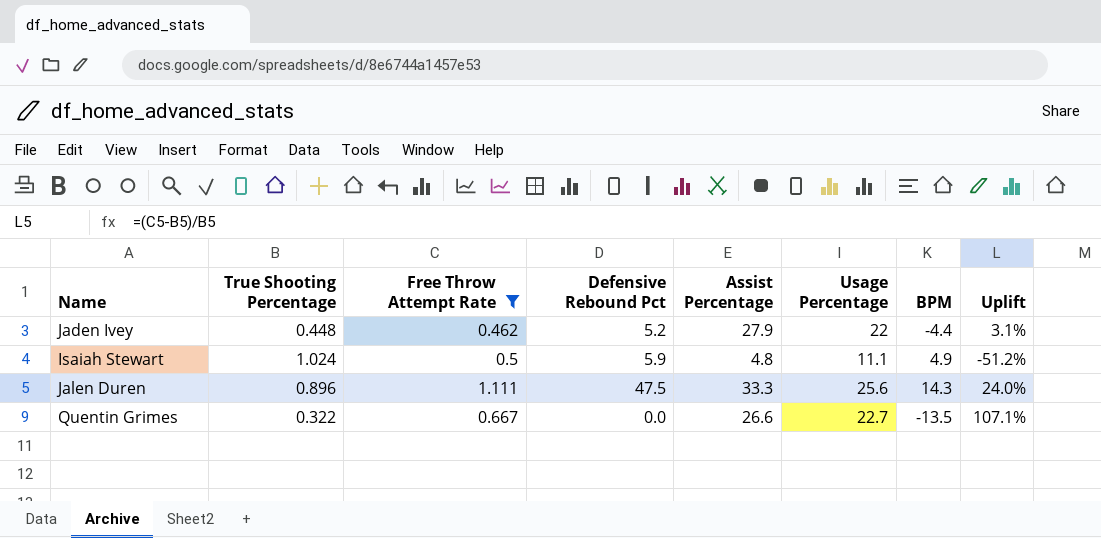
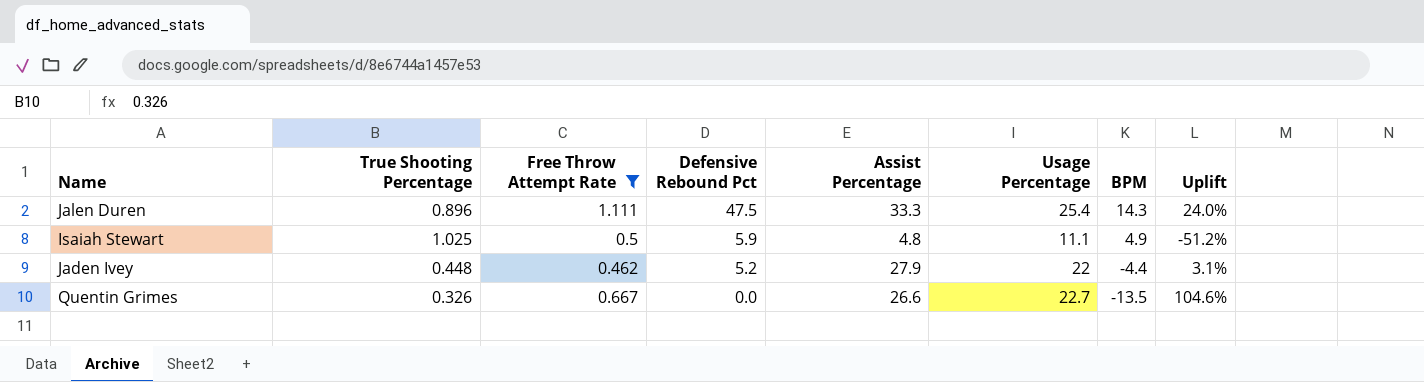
row order: none -> Defensive Rebound Pct descending
Jalen Duren | Usage Percentage: 25.6 -> 25.4
Isaiah Stewart | True Shooting Percentage: 1.024 -> 1.025
Quentin Grimes | True Shooting Percentage: 0.322 -> 0.326
Quentin Grimes | Uplift: 107.1% -> 104.6%

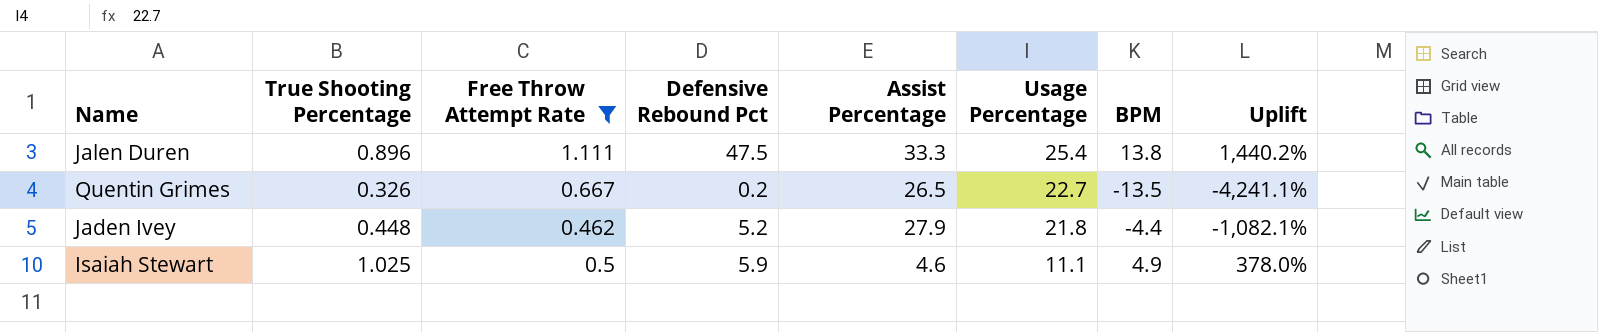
row order: Defensive Rebound Pct descending -> Usage Percentage descending
column Uplift | formula: ([Free Throw Attempt Rate] - [True Shooting Percentage]) / [True Shooting Percentage] -> ([BPM] - [True Shooting Percentage]) / [True Shooting Percentage]
Jalen Duren | BPM: 14.3 -> 13.8
Quentin Grimes | Defensive Rebound Pct: 0.0 -> 0.2
Quentin Grimes | Assist Percentage: 26.6 -> 26.5
Jaden Ivey | Usage Percentage: 22 -> 21.8
Isaiah Stewart | Assist Percentage: 4.8 -> 4.6

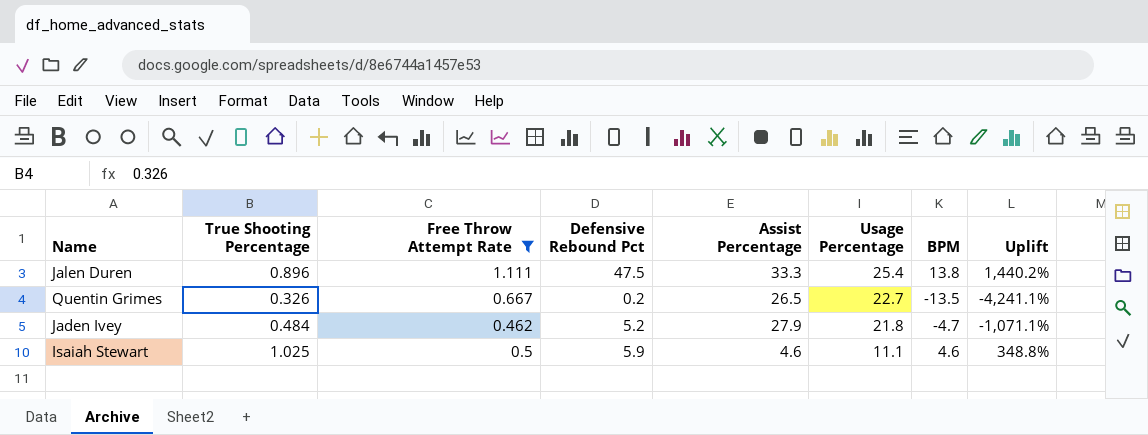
Jaden Ivey | True Shooting Percentage: 0.448 -> 0.484
Jaden Ivey | BPM: -4.4 -> -4.7
Jaden Ivey | Uplift: -1,082.1% -> -1,071.1%
Isaiah Stewart | BPM: 4.9 -> 4.6
Isaiah Stewart | Uplift: 378.0% -> 348.8%

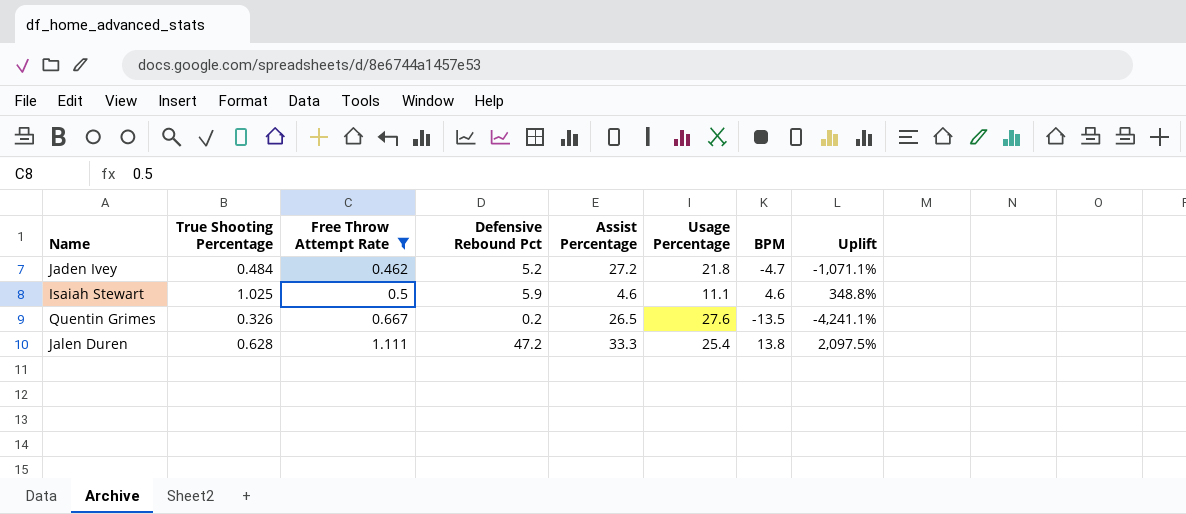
row order: Usage Percentage descending -> Free Throw Attempt Rate ascending
Jaden Ivey | Assist Percentage: 27.9 -> 27.2
Quentin Grimes | Usage Percentage: 22.7 -> 27.6
Jalen Duren | True Shooting Percentage: 0.896 -> 0.628
Jalen Duren | Defensive Rebound Pct: 47.5 -> 47.2
Jalen Duren | Uplift: 1,440.2% -> 2,097.5%

